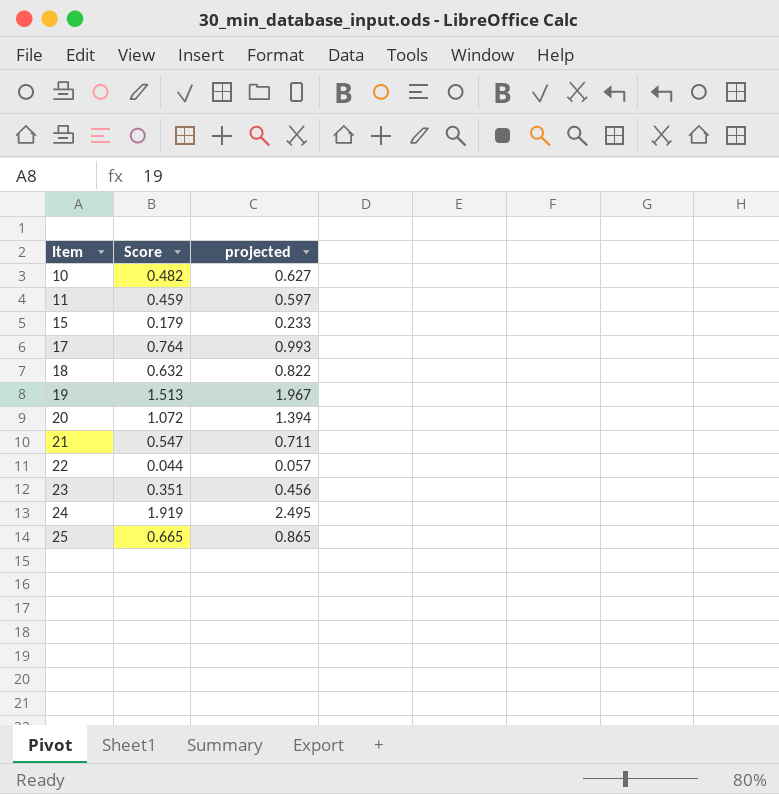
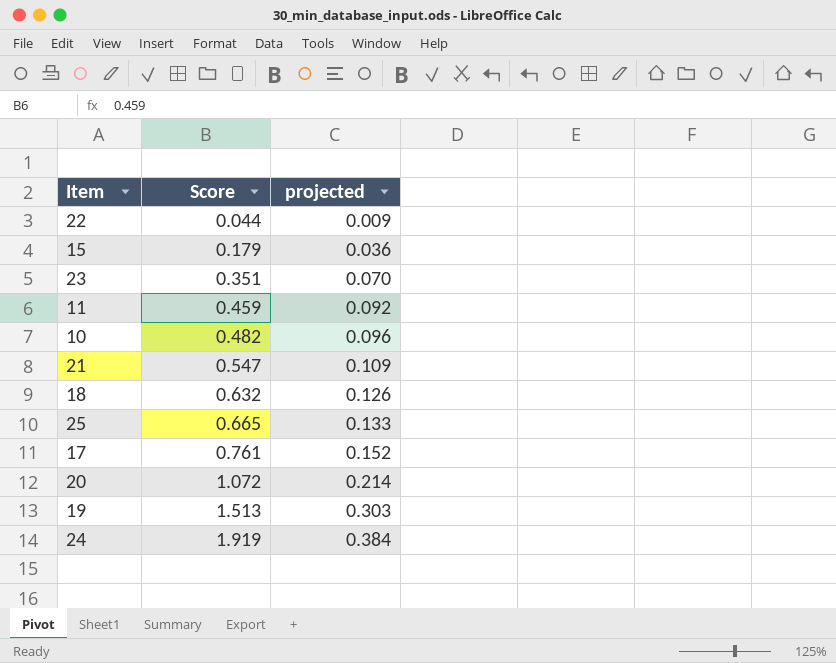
row order: Item ascending -> Score ascending
column projected | formula: [Score] * 1.3 -> [Score] * 0.2
17 | Score: 0.764 -> 0.761

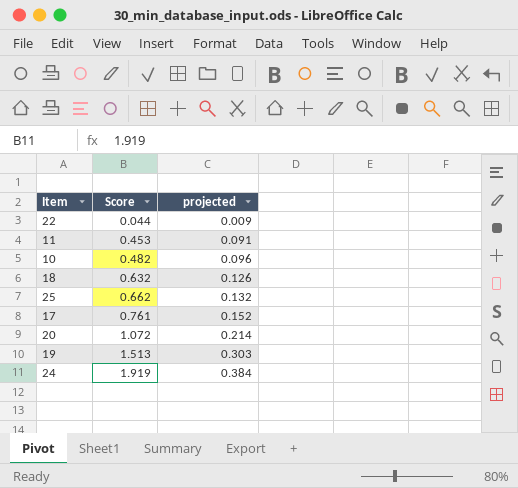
row 15: 0.179 | 0.036 -> none
row 23: 0.351 | 0.070 -> none
row 21: 0.547 | 0.109 -> none
11 | Score: 0.459 -> 0.453
11 | projected: 0.092 -> 0.091
25 | Score: 0.665 -> 0.662
25 | projected: 0.133 -> 0.132

